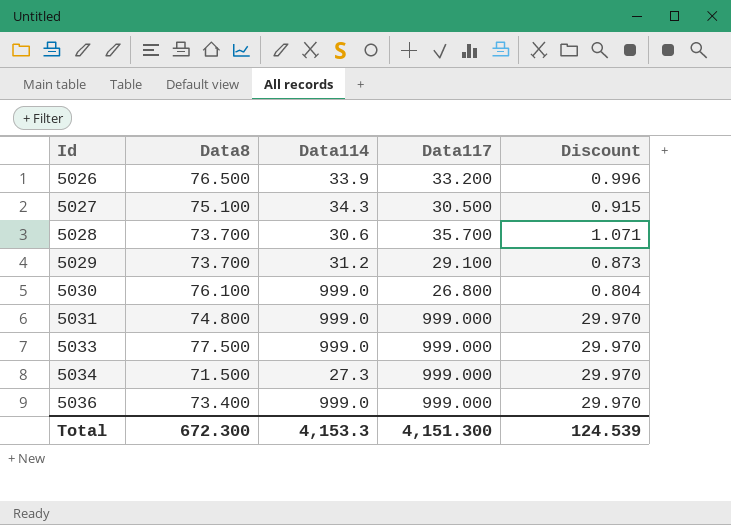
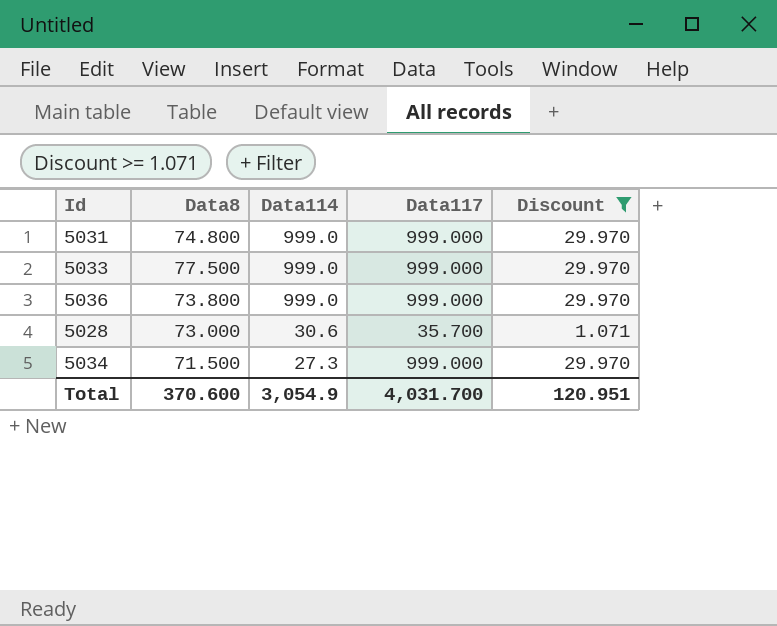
filter: none -> Discount >= 1.071
row order: Id ascending -> Data114 descending
5036 | Data8: 73.400 -> 73.800
5028 | Data8: 73.700 -> 73.000
Total | Data8: 672.300 -> 370.600
Total | Data114: 4,153.3 -> 3,054.9
Total | Data117: 4,151.300 -> 4,031.700
Total | Discount: 124.539 -> 120.951

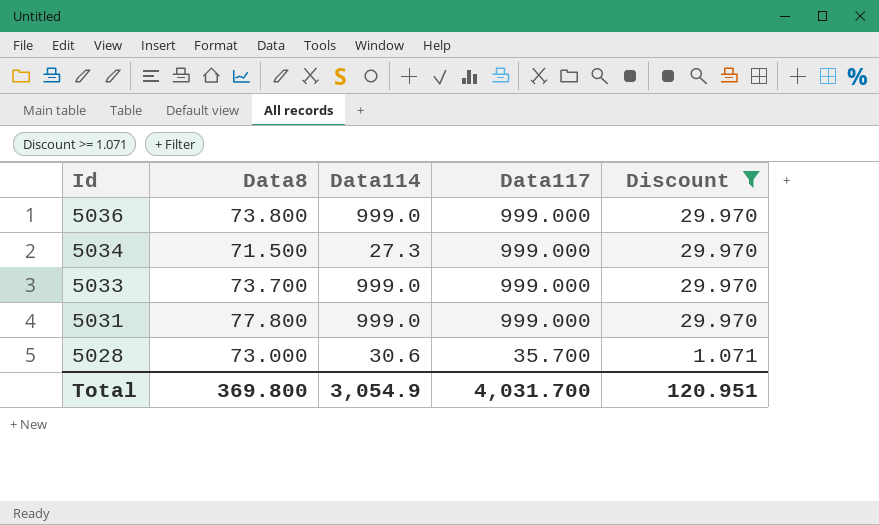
row order: Data114 descending -> Id descending
5033 | Data8: 77.500 -> 73.700
5031 | Data8: 74.800 -> 77.800
Total | Data8: 370.600 -> 369.800

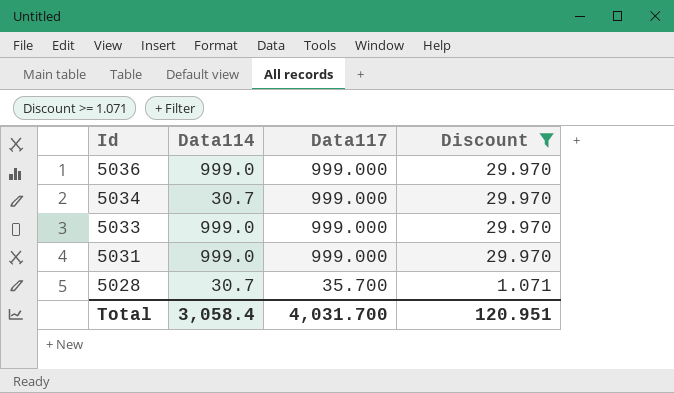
column Data8 | position: 2 -> none
5034 | Data114: 27.3 -> 30.7
5028 | Data114: 30.6 -> 30.7
Total | Data114: 3,054.9 -> 3,058.4

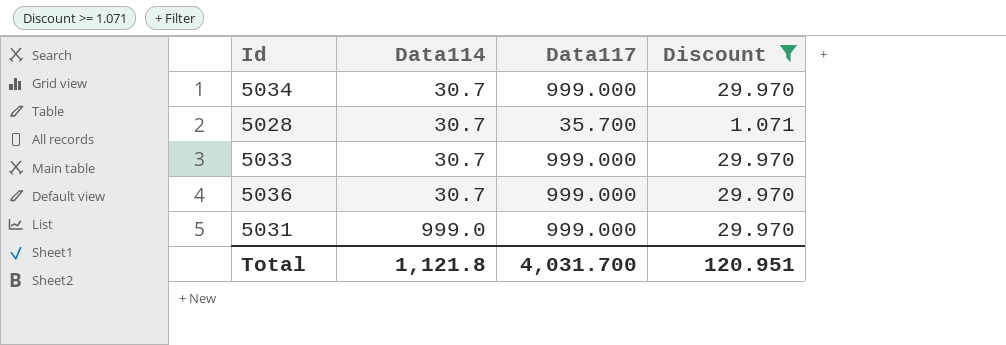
row order: Id descending -> Data114 ascending
5033 | Data114: 999.0 -> 30.7
5036 | Data114: 999.0 -> 30.7
Total | Data114: 3,058.4 -> 1,121.8

